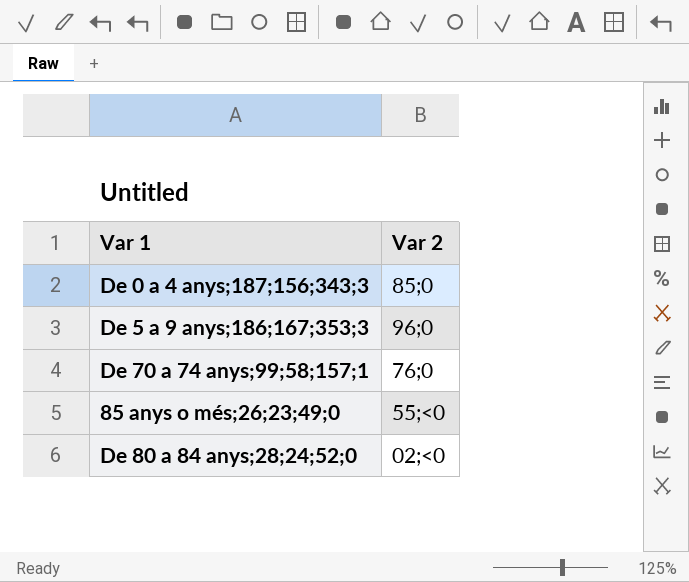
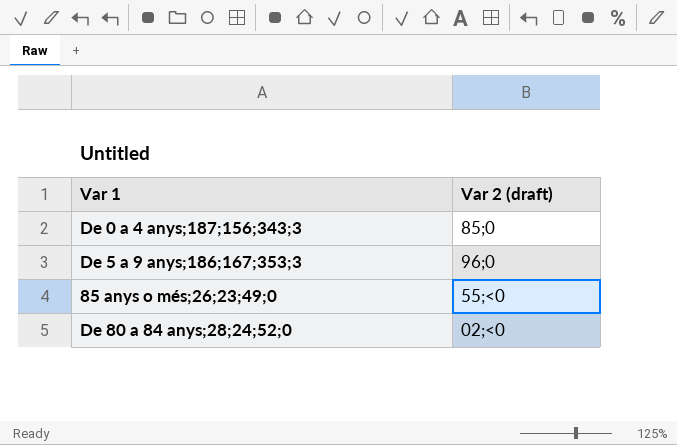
column name: Var 2 -> Var 2 (draft)
row De 70 a 74 anys;99;58;157;1: 76;0 -> none

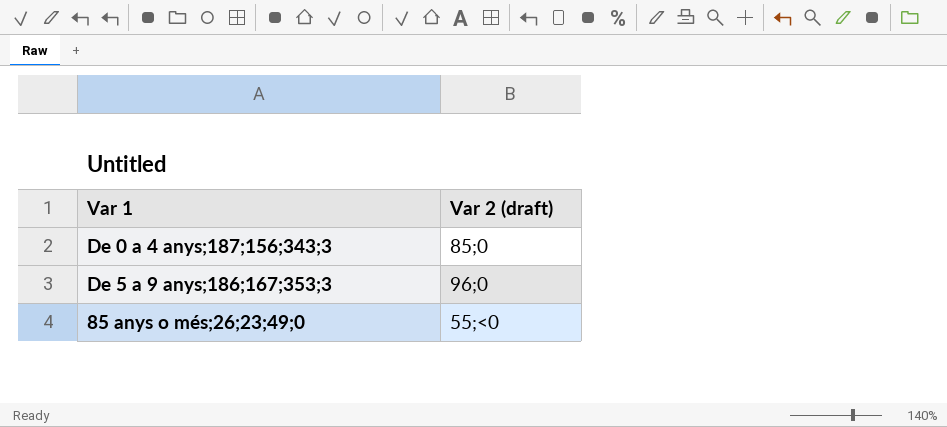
row De 80 a 84 anys;28;24;52;0: 02;<0 -> none

